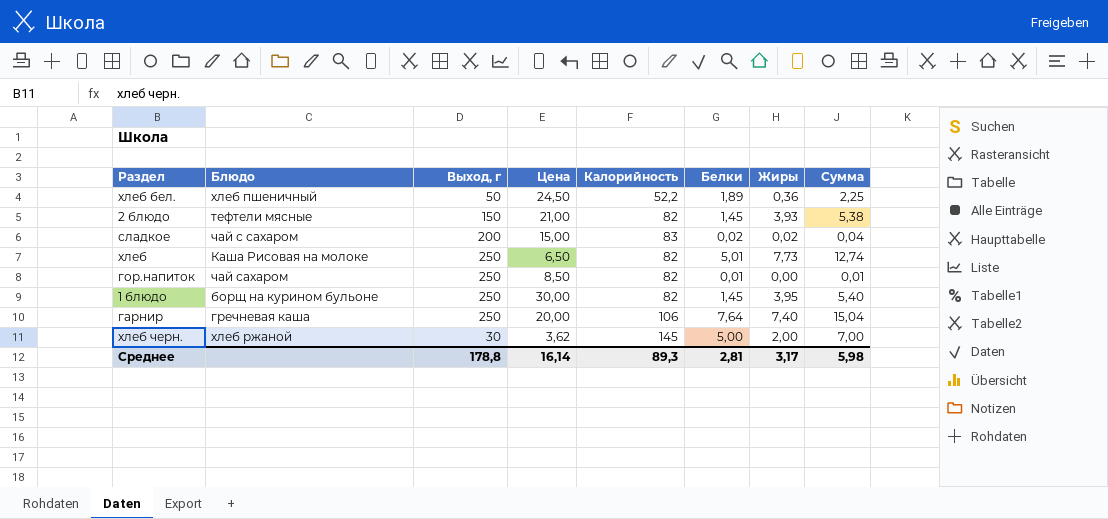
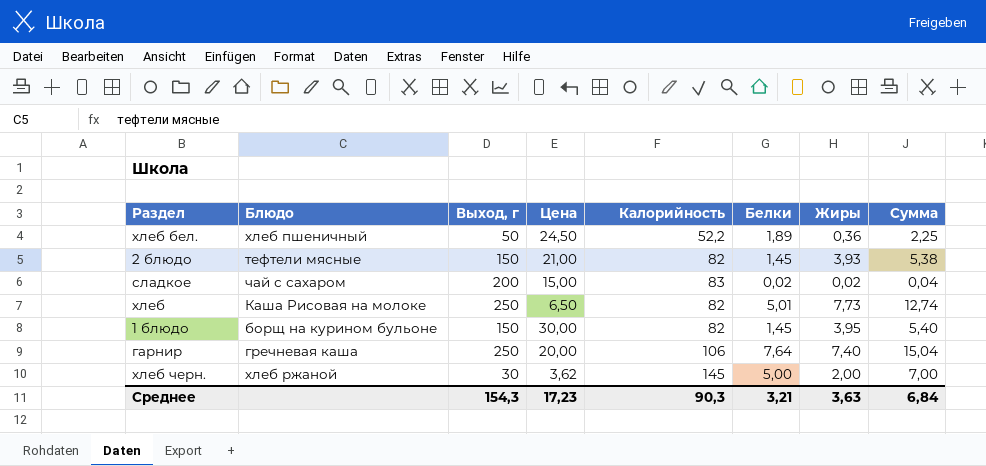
row гор.напиток: чай сахаром | 250 | 8,50 | 82 | 0,01 | 0,00 | 0,01 -> none
1 блюдо | Выход, г: 250 -> 150
Среднее | Выход, г: 178,8 -> 154,3
Среднее | Цена: 16,14 -> 17,23
Среднее | Калорийность: 89,3 -> 90,3
Среднее | Белки: 2,81 -> 3,21
Среднее | Жиры: 3,17 -> 3,63
Среднее | Сумма: 5,98 -> 6,84

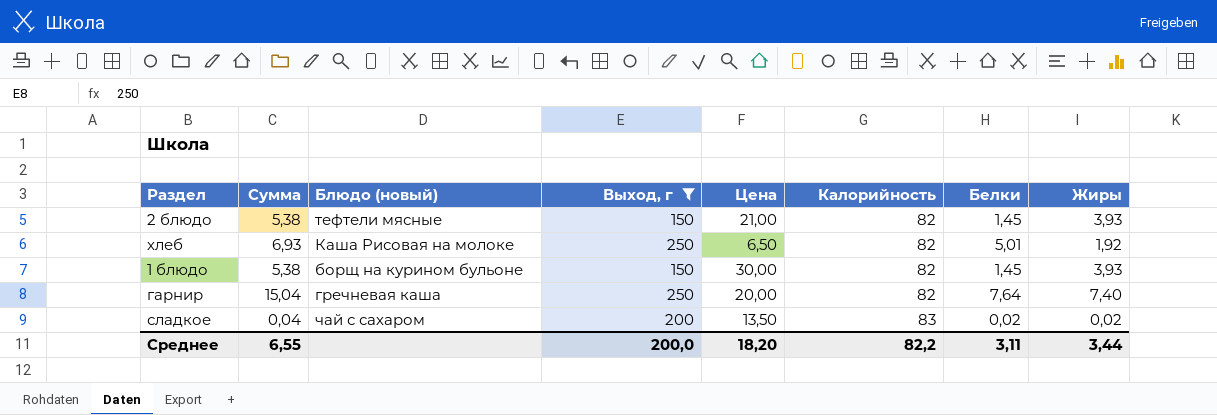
filter: none -> Выход, г >= 150
row order: none -> Калорийность ascending
column Сумма | position: 8 -> 2
column name: Блюдо -> Блюдо (новый)
хлеб | Сумма: 12,74 -> 6,93
хлеб | Жиры: 7,73 -> 1,92
1 блюдо | Сумма: 5,40 -> 5,38
1 блюдо | Жиры: 3,95 -> 3,93
гарнир | Калорийность: 106 -> 82
сладкое | Цена: 15,00 -> 13,50
Среднее | Сумма: 6,84 -> 6,55
Среднее | Выход, г: 154,3 -> 200,0
Среднее | Цена: 17,23 -> 18,20
Среднее | Калорийность: 90,3 -> 82,2
Среднее | Белки: 3,21 -> 3,11
Среднее | Жиры: 3,63 -> 3,44

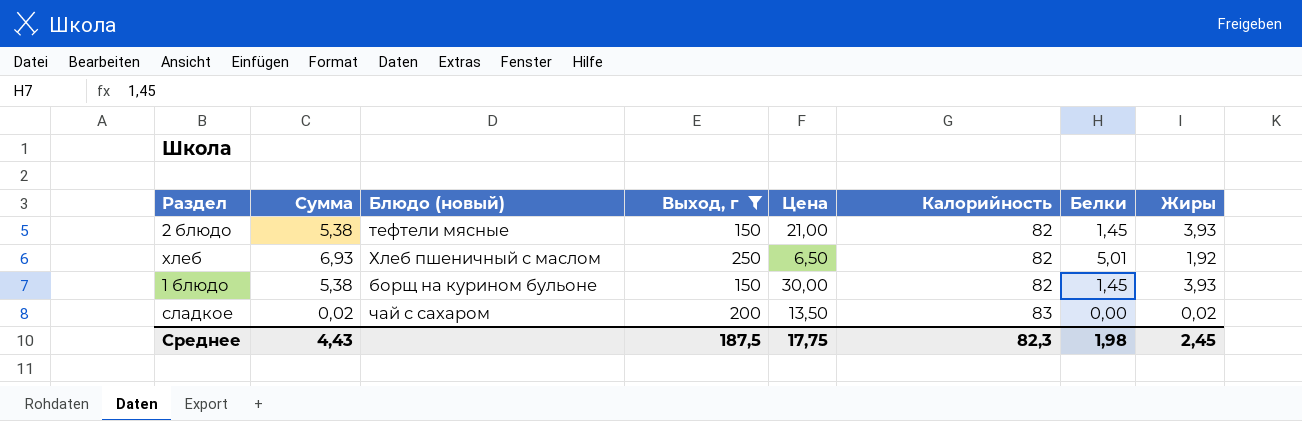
row гарнир: 15,04 | гречневая каша | 250 | 20,00 | 82 | 7,64 | 7,40 -> none
хлеб | Блюдо (новый): Каша Рисовая на молоке -> Хлеб пшеничный с маслом
сладкое | Сумма: 0,04 -> 0,02
сладкое | Белки: 0,02 -> 0,00
Среднее | Сумма: 6,55 -> 4,43
Среднее | Выход, г: 200,0 -> 187,5
Среднее | Цена: 18,20 -> 17,75
Среднее | Калорийность: 82,2 -> 82,3
Среднее | Белки: 3,11 -> 1,98
Среднее | Жиры: 3,44 -> 2,45

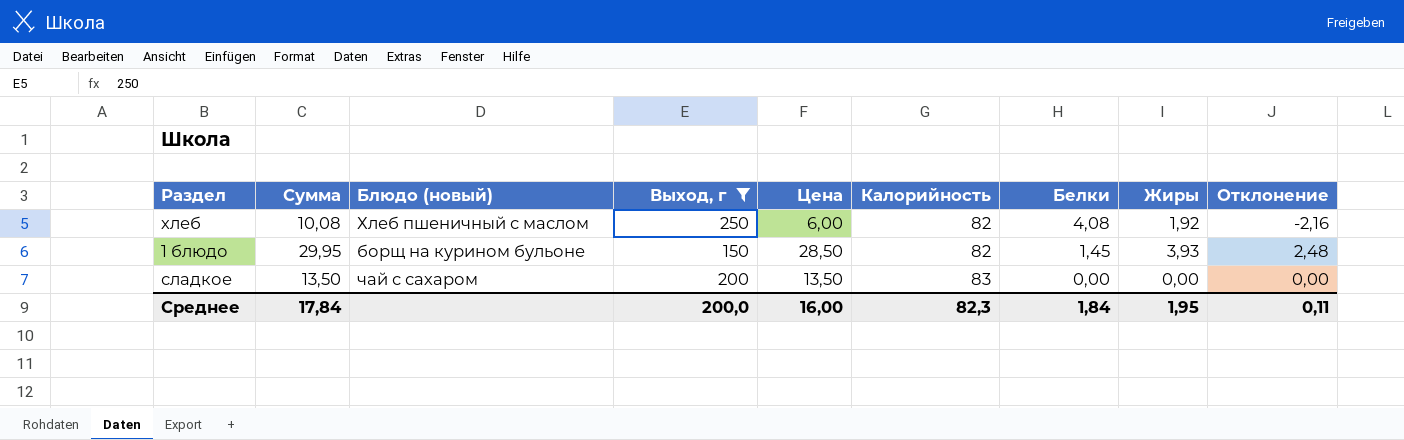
column Сумма | formula: [Белки] + [Жиры] -> [Цена] + [Белки]
column Отклонение | formula: none -> [Жиры] - [Белки]
row 2 блюдо: 5,38 | тефтели мясные | 150 | 21,00 | 82 | 1,45 | 3,93 -> none
хлеб | Цена: 6,50 -> 6,00
хлеб | Белки: 5,01 -> 4,08
1 блюдо | Цена: 30,00 -> 28,50
сладкое | Жиры: 0,02 -> 0,00
Среднее | Сумма: 4,43 -> 17,84
Среднее | Выход, г: 187,5 -> 200,0
Среднее | Цена: 17,75 -> 16,00
Среднее | Белки: 1,98 -> 1,84
Среднее | Жиры: 2,45 -> 1,95

